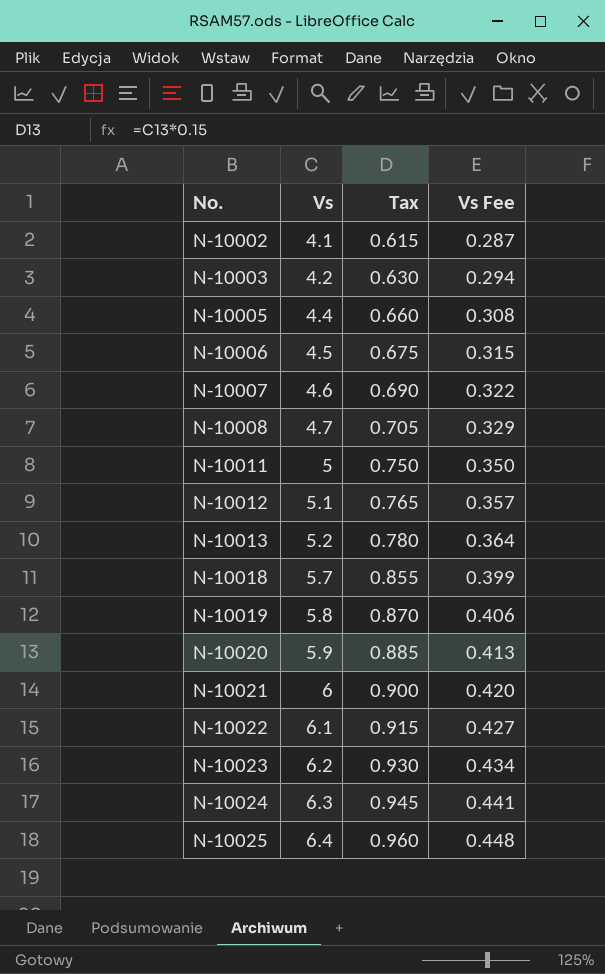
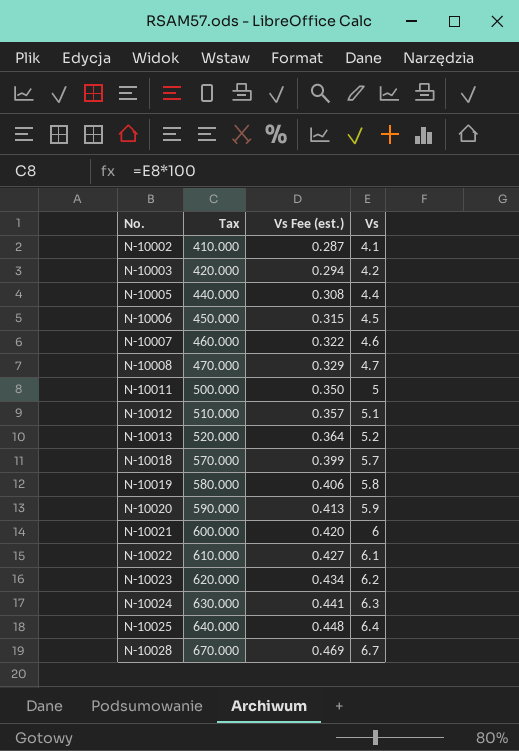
column Tax | formula: [Vs] * 0.15 -> [Vs] * 100
column name: Vs Fee -> Vs Fee (est.)
column Vs | position: 2 -> 4
row N-10028: none -> 670.000 | 0.469 | 6.7

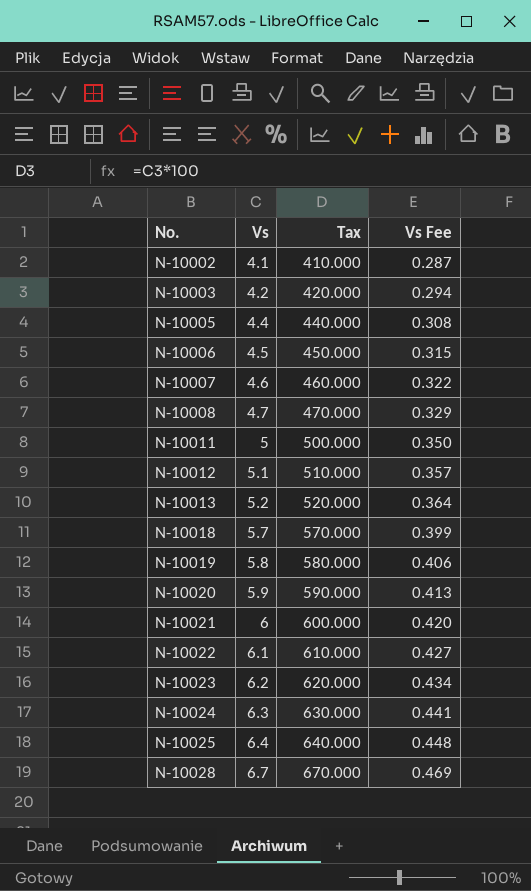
column Vs | position: 4 -> 2
column name: Vs Fee (est.) -> Vs Fee

